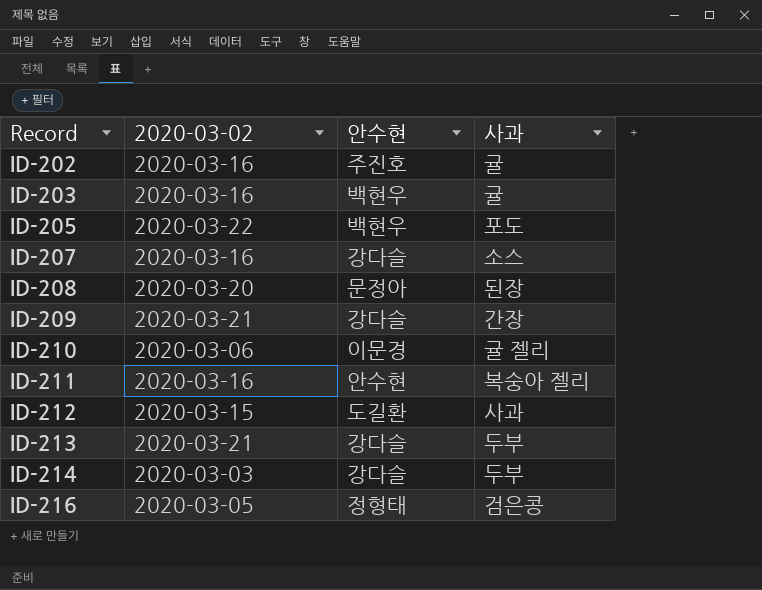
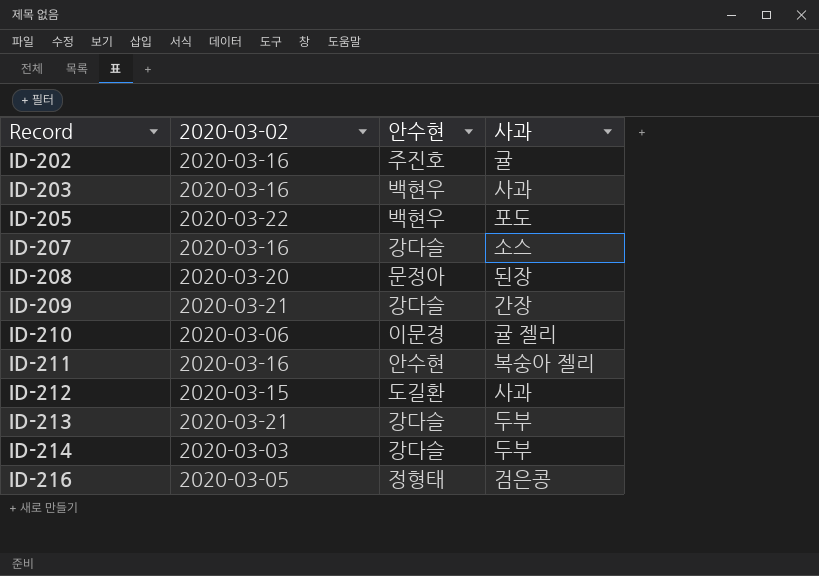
ID-203 | 사과: 귤 -> 사과

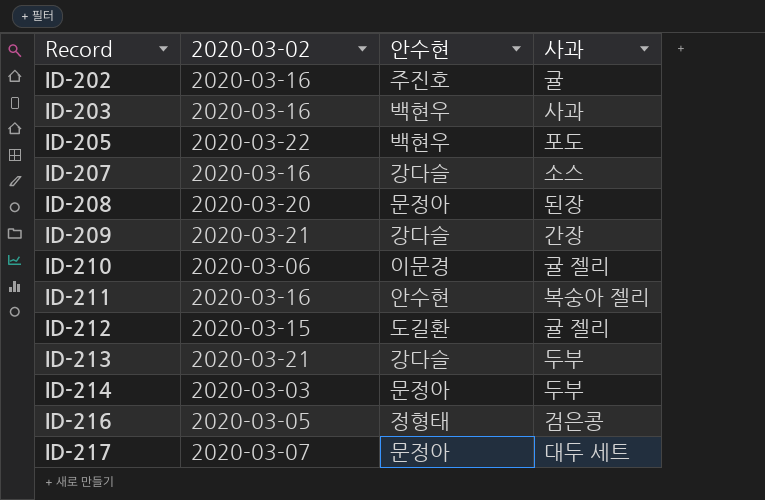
ID-212 | 사과: 사과 -> 귤 젤리
ID-214 | 안수현: 강다슬 -> 문정아
row ID-217: none -> 2020-03-07 | 문정아 | 대두 세트

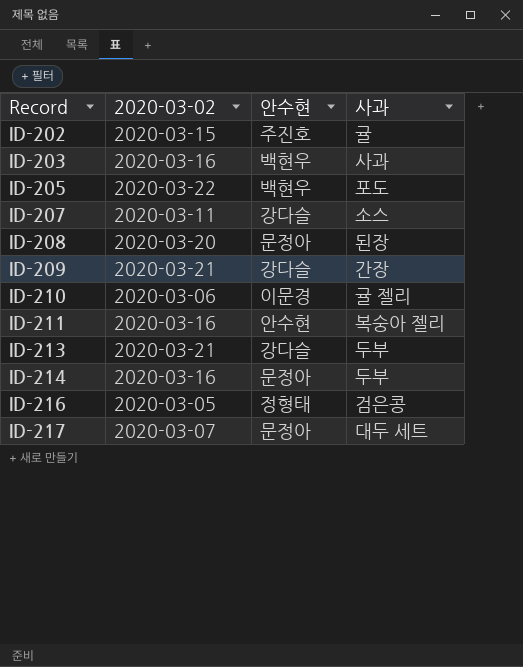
row ID-212: 2020-03-15 | 도길환 | 귤 젤리 -> none
ID-202 | 2020-03-02: 2020-03-16 -> 2020-03-15
ID-207 | 2020-03-02: 2020-03-16 -> 2020-03-11
ID-214 | 2020-03-02: 2020-03-03 -> 2020-03-16

